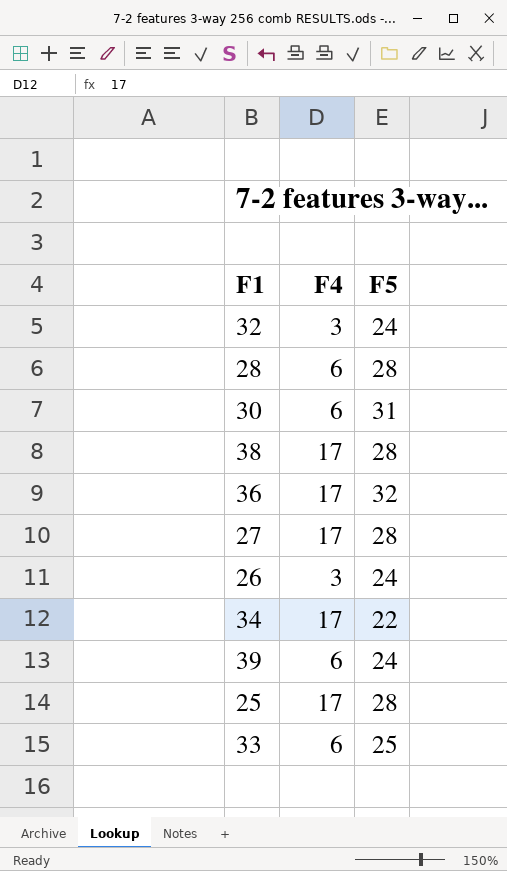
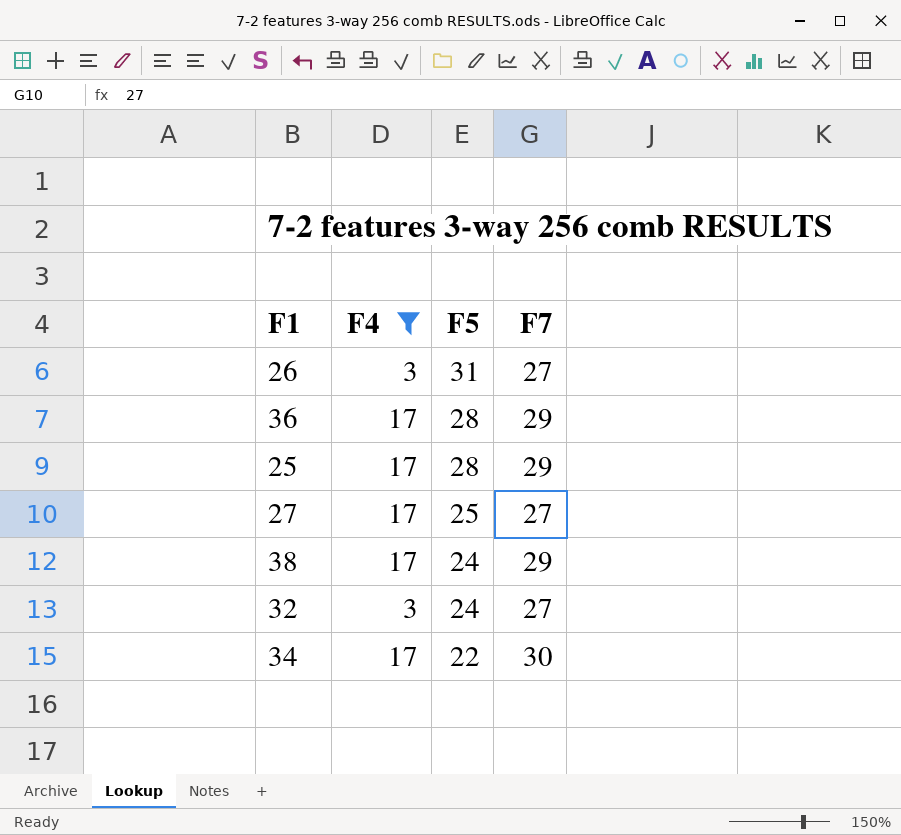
filter: none -> F4 != 6
row order: none -> F5 descending
column F7 | position: none -> 4
26 | F5: 24 -> 31
36 | F5: 32 -> 28
27 | F5: 28 -> 25
38 | F5: 28 -> 24

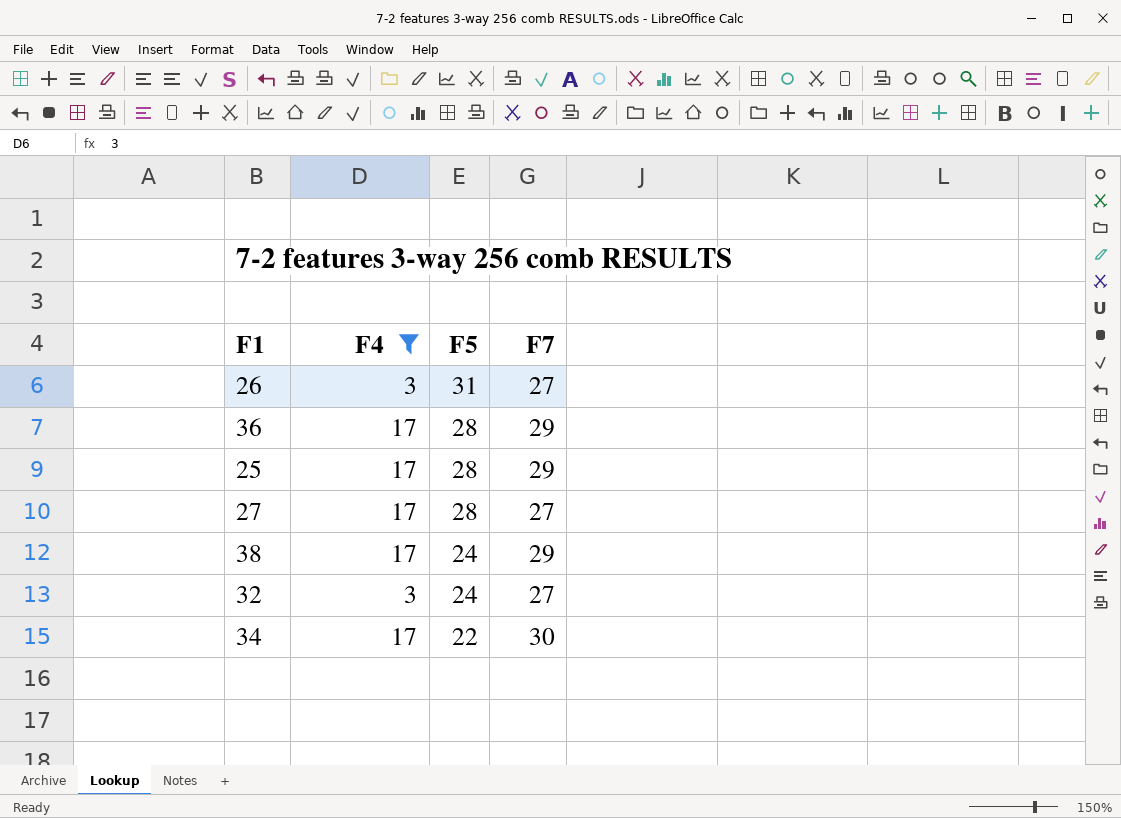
27 | F5: 25 -> 28

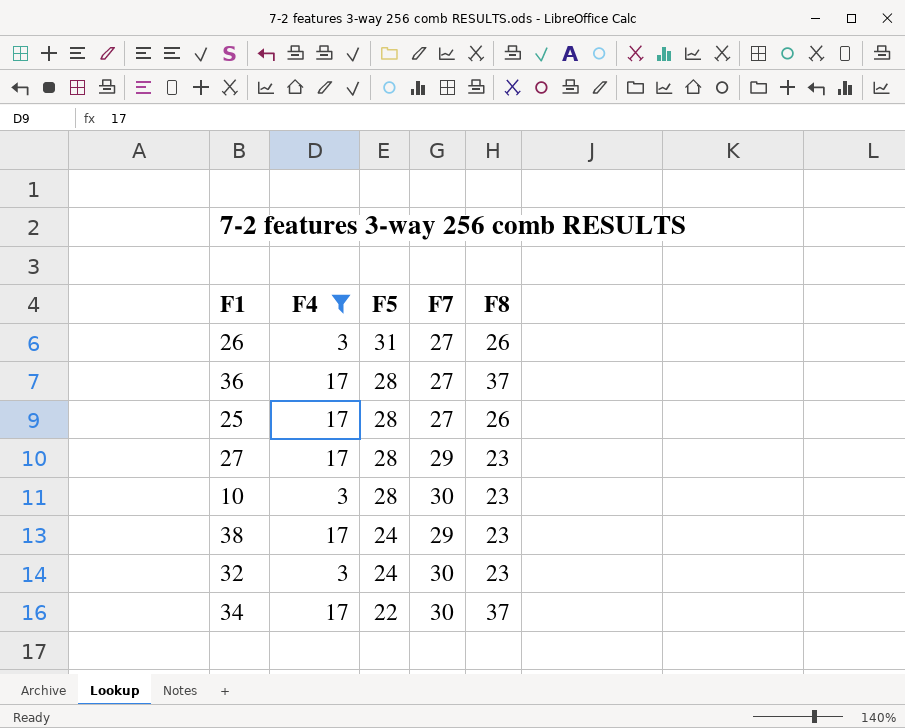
column F8 | position: none -> 5
36 | F7: 29 -> 27
25 | F7: 29 -> 27
27 | F7: 27 -> 29
row 10: none -> 3 | 28 | 30 | 23
32 | F7: 27 -> 30

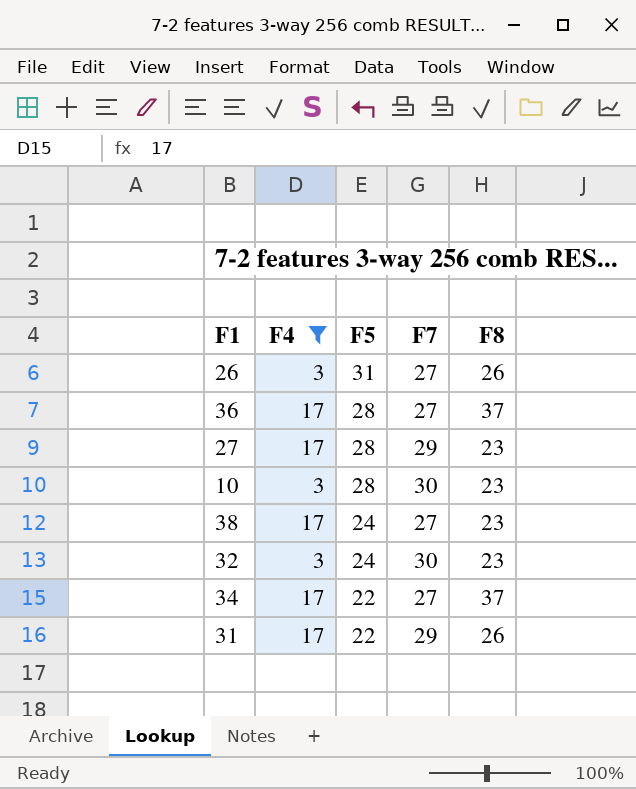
row 25: 17 | 28 | 27 | 26 -> none
38 | F7: 29 -> 27
34 | F7: 30 -> 27
row 31: none -> 17 | 22 | 29 | 26

